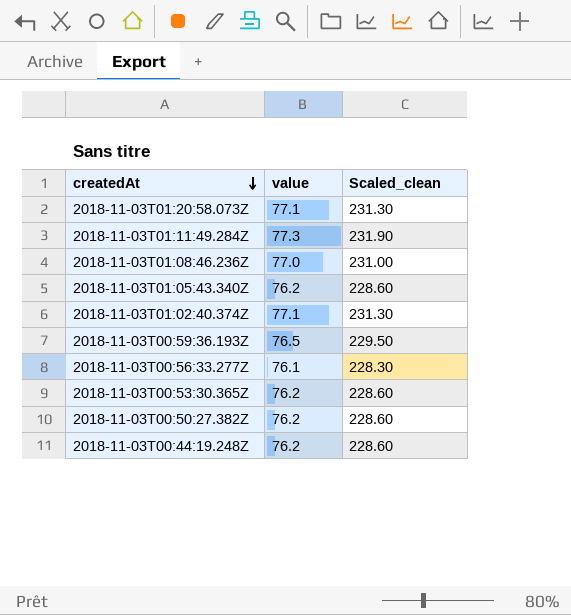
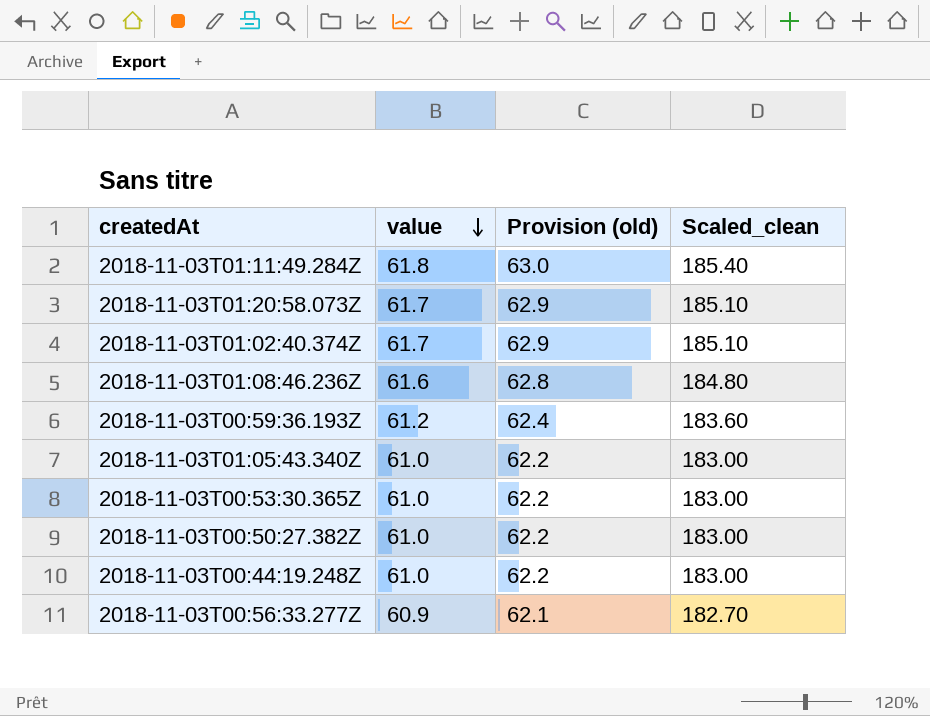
row order: createdAt descending -> value descending
column Provision (old) | formula: none -> [value] * 1.02
2018-11-03T01:11:49.284Z | value: 77.3 -> 61.8
2018-11-03T01:11:49.284Z | Scaled_clean: 231.90 -> 185.40
2018-11-03T01:20:58.073Z | value: 77.1 -> 61.7
2018-11-03T01:20:58.073Z | Scaled_clean: 231.30 -> 185.10
2018-11-03T01:02:40.374Z | value: 77.1 -> 61.7
2018-11-03T01:02:40.374Z | Scaled_clean: 231.30 -> 185.10
2018-11-03T01:08:46.236Z | value: 77.0 -> 61.6
2018-11-03T01:08:46.236Z | Scaled_clean: 231.00 -> 184.80
2018-11-03T00:59:36.193Z | value: 76.5 -> 61.2
2018-11-03T00:59:36.193Z | Scaled_clean: 229.50 -> 183.60
2018-11-03T01:05:43.340Z | value: 76.2 -> 61.0
2018-11-03T01:05:43.340Z | Scaled_clean: 228.60 -> 183.00
2018-11-03T00:53:30.365Z | value: 76.2 -> 61.0
2018-11-03T00:53:30.365Z | Scaled_clean: 228.60 -> 183.00
2018-11-03T00:50:27.382Z | value: 76.2 -> 61.0
2018-11-03T00:50:27.382Z | Scaled_clean: 228.60 -> 183.00
2018-11-03T00:44:19.248Z | value: 76.2 -> 61.0
2018-11-03T00:44:19.248Z | Scaled_clean: 228.60 -> 183.00
2018-11-03T00:56:33.277Z | value: 76.1 -> 60.9
2018-11-03T00:56:33.277Z | Scaled_clean: 228.30 -> 182.70

